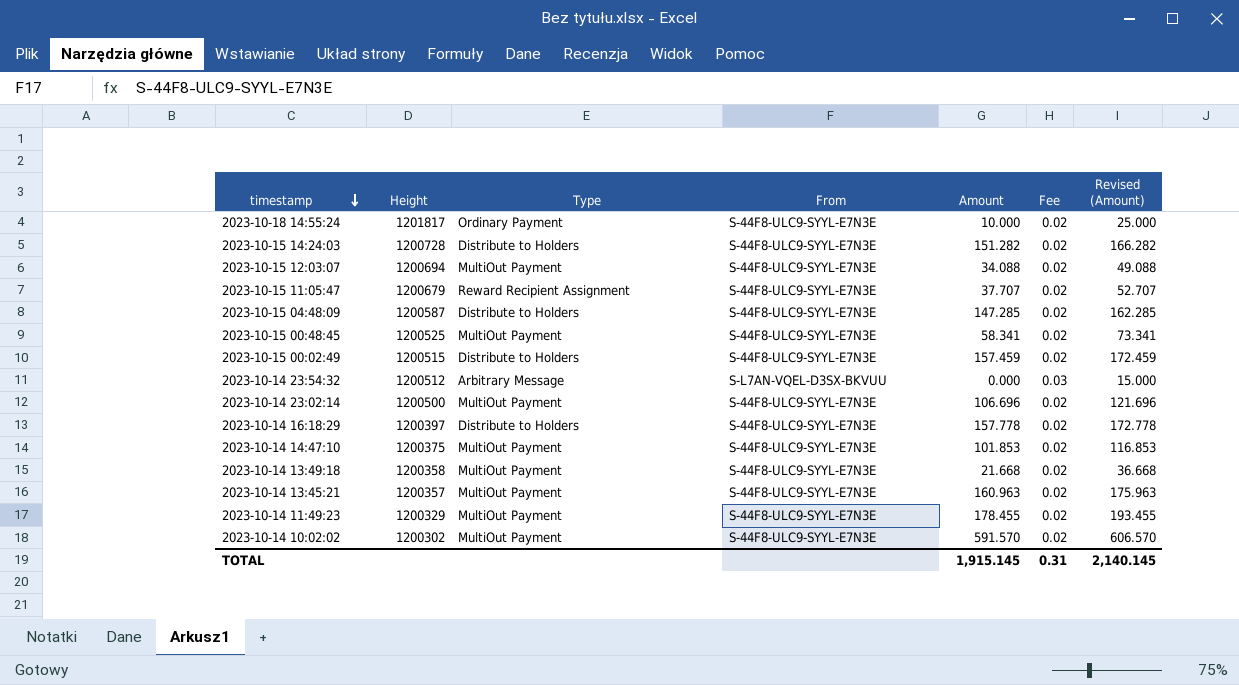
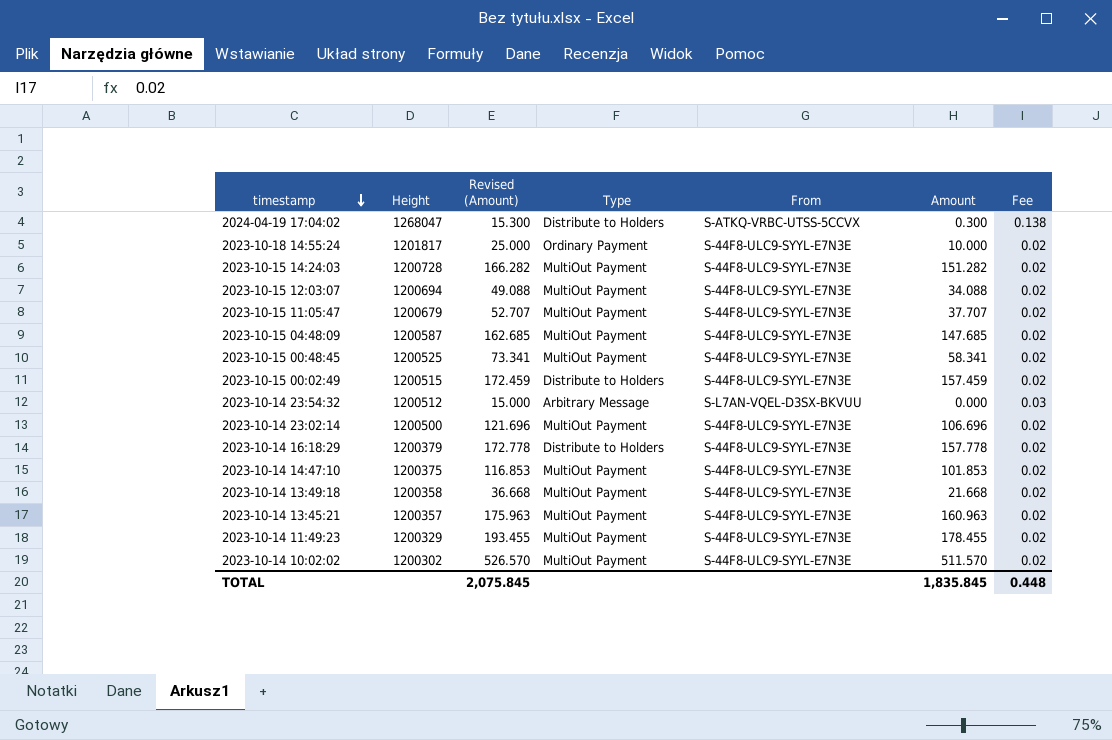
column Revised (Amount) | position: 7 -> 3
row 2024-04-19 17:04:02: none -> 1268047 | 15.300 | Distribute to Holders | S-ATKQ-VRBC-UTSS-5CCVX | 0.300 | 0.138
2023-10-15 14:24:03 | Type: Distribute to Holders -> MultiOut Payment
2023-10-15 11:05:47 | Type: Reward Recipient Assignment -> MultiOut Payment
2023-10-15 04:48:09 | Revised (Amount): 162.285 -> 162.685
2023-10-15 04:48:09 | Type: Distribute to Holders -> MultiOut Payment
2023-10-15 04:48:09 | Amount: 147.285 -> 147.685
2023-10-14 16:18:29 | Height: 1200397 -> 1200379
2023-10-14 10:02:02 | Revised (Amount): 606.570 -> 526.570
2023-10-14 10:02:02 | Amount: 591.570 -> 511.570
TOTAL | Revised (Amount): 2,140.145 -> 2,075.845
TOTAL | Amount: 1,915.145 -> 1,835.845
TOTAL | Fee: 0.31 -> 0.448

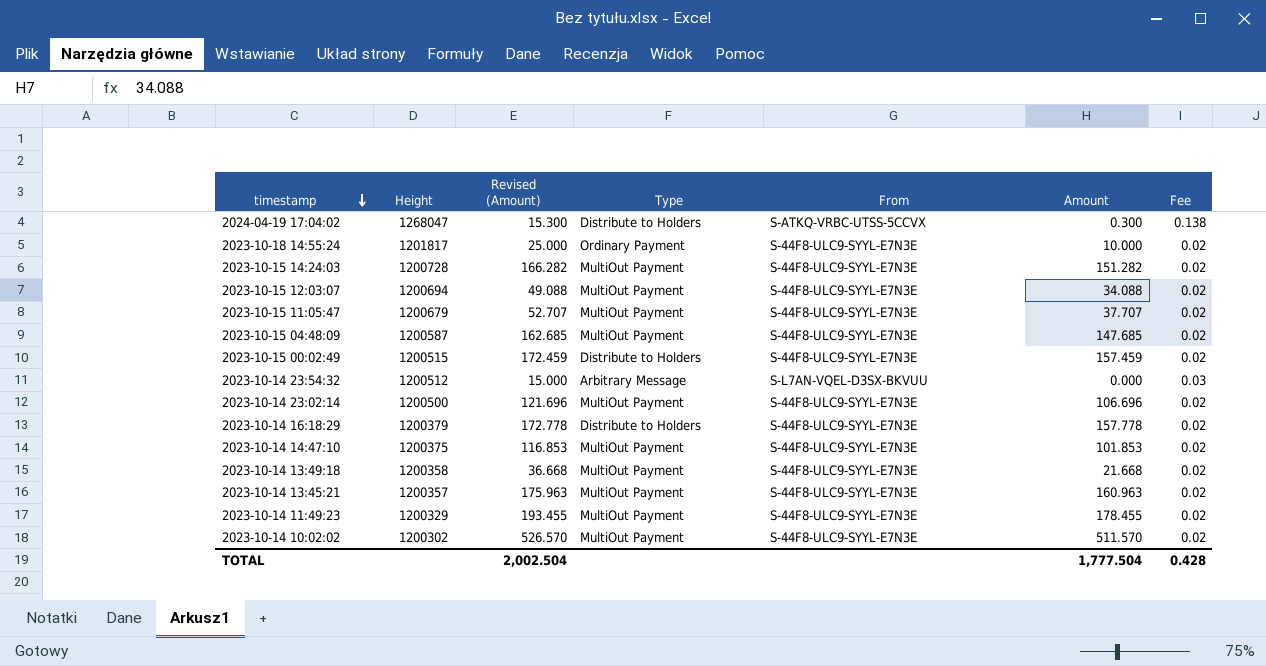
row 2023-10-15 00:48:45: 1200525 | 73.341 | MultiOut Payment | S-44F8-ULC9-SYYL-E7N3E | 58.341 | 0.02 -> none
TOTAL | Revised (Amount): 2,075.845 -> 2,002.504
TOTAL | Amount: 1,835.845 -> 1,777.504
TOTAL | Fee: 0.448 -> 0.428

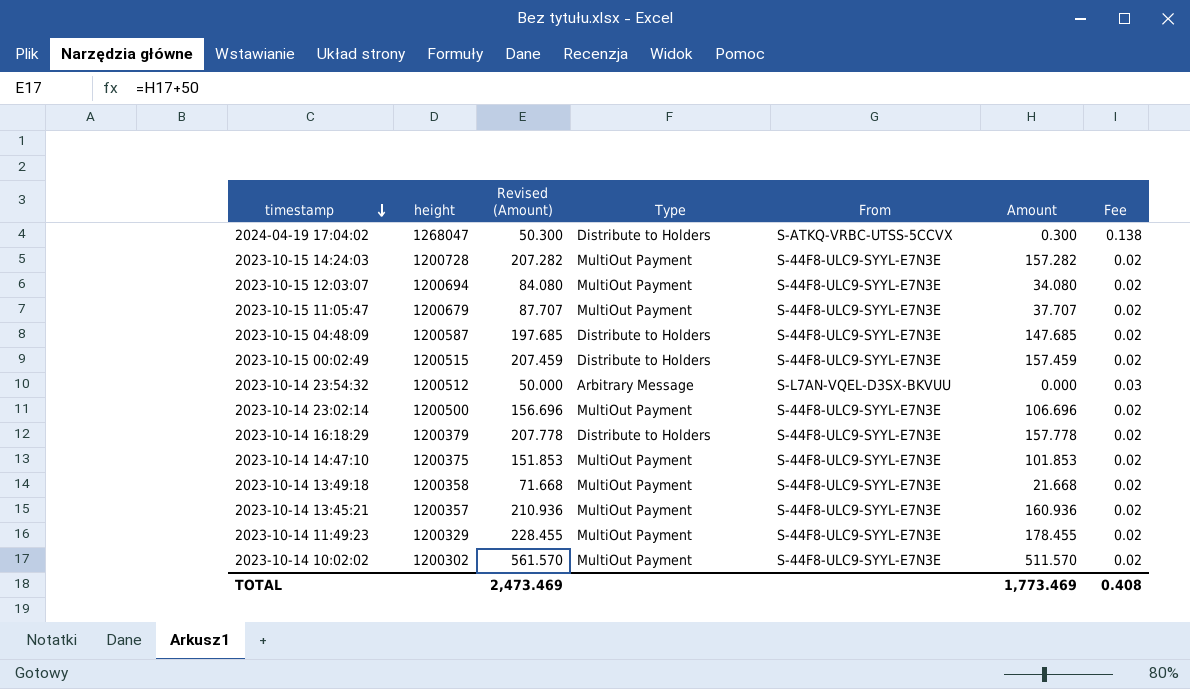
column name: Height -> height
column Revised (Amount) | formula: [Amount] + 15 -> [Amount] + 50
row 2023-10-18 14:55:24: 1201817 | 25.000 | Ordinary Payment | S-44F8-ULC9-SYYL-E7N3E | 10.000 | 0.02 -> none
2023-10-15 14:24:03 | Amount: 151.282 -> 157.282
2023-10-15 12:03:07 | Amount: 34.088 -> 34.080
2023-10-15 04:48:09 | Type: MultiOut Payment -> Distribute to Holders
2023-10-14 13:45:21 | Amount: 160.963 -> 160.936
TOTAL | Revised (Amount): 2,002.504 -> 2,473.469
TOTAL | Amount: 1,777.504 -> 1,773.469
TOTAL | Fee: 0.428 -> 0.408

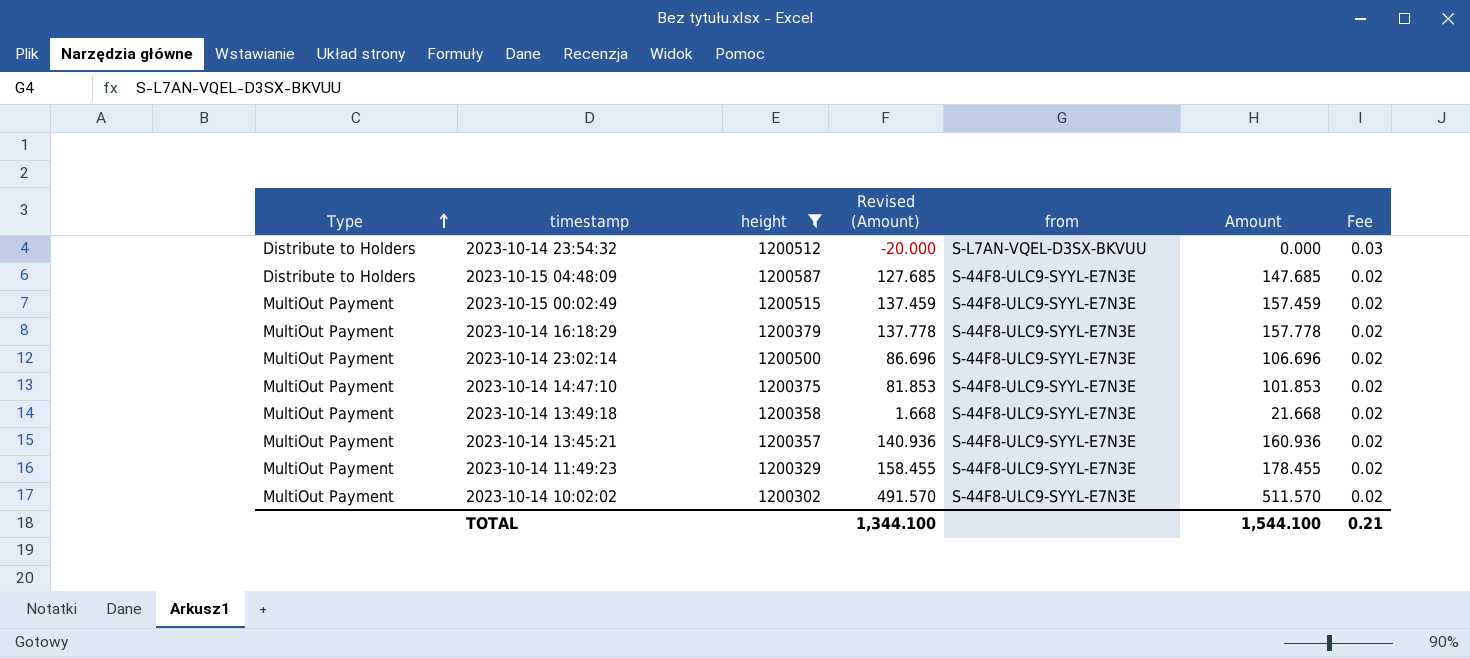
filter: none -> height <= 1200587
row order: timestamp descending -> Type ascending
column Type | position: 4 -> 1
column Revised (Amount) | formula: [Amount] + 50 -> [Amount] - 20
column name: From -> from
2023-10-14 23:54:32 | Type: Arbitrary Message -> Distribute to Holders
2023-10-15 00:02:49 | Type: Distribute to Holders -> MultiOut Payment
2023-10-14 16:18:29 | Type: Distribute to Holders -> MultiOut Payment
TOTAL | Revised (Amount): 2,473.469 -> 1,344.100
TOTAL | Amount: 1,773.469 -> 1,544.100
TOTAL | Fee: 0.408 -> 0.21

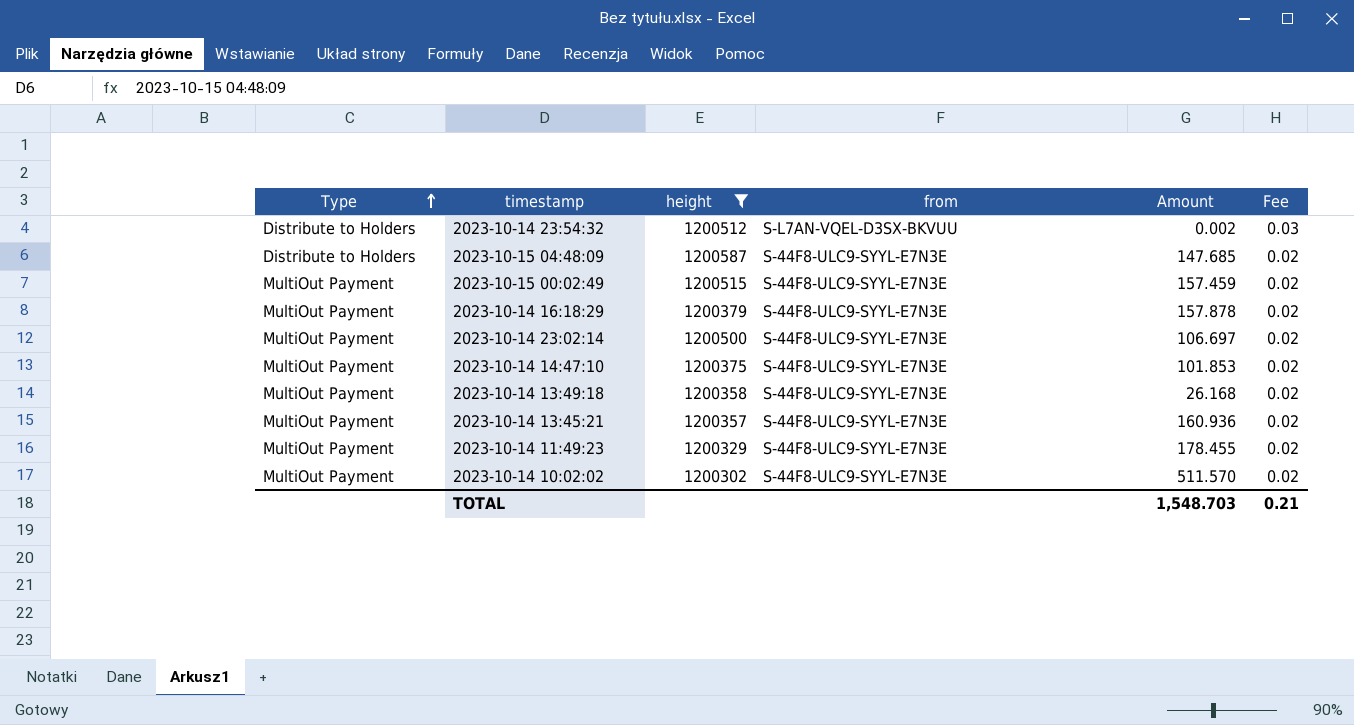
column Revised (Amount) | formula: [Amount] - 20 -> none
2023-10-14 23:54:32 | Amount: 0.000 -> 0.002
2023-10-14 16:18:29 | Amount: 157.778 -> 157.878
2023-10-14 23:02:14 | Amount: 106.696 -> 106.697
2023-10-14 13:49:18 | Amount: 21.668 -> 26.168
TOTAL | Amount: 1,544.100 -> 1,548.703

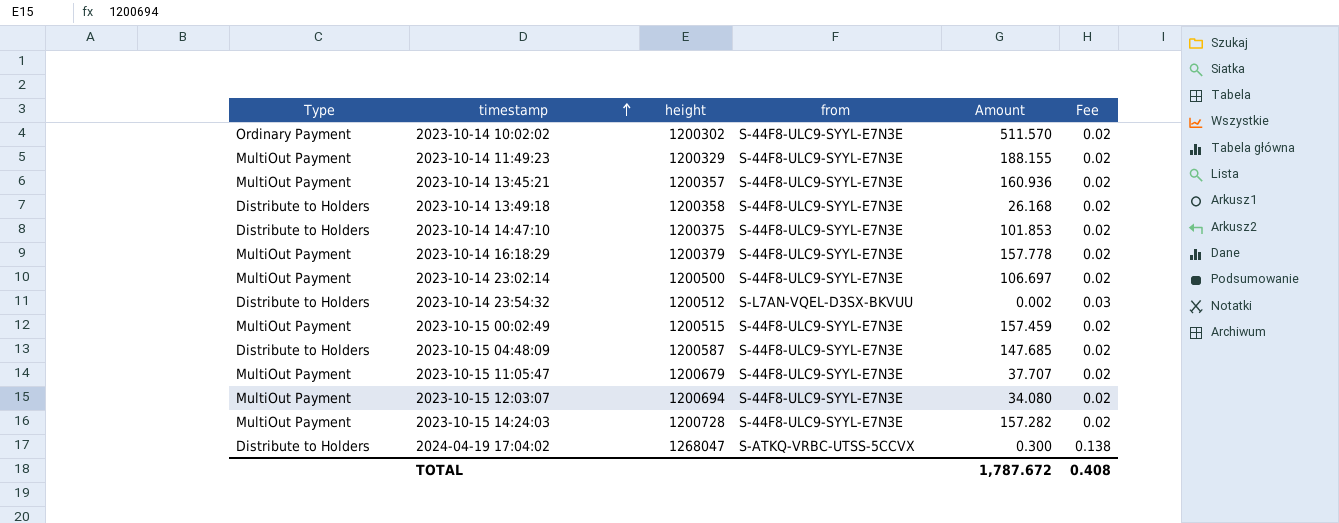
filter: height <= 1200587 -> none
row order: Type ascending -> timestamp ascending
2023-10-14 10:02:02 | Type: MultiOut Payment -> Ordinary Payment
2023-10-14 11:49:23 | Amount: 178.455 -> 188.155
2023-10-14 13:49:18 | Type: MultiOut Payment -> Distribute to Holders
2023-10-14 14:47:10 | Type: MultiOut Payment -> Distribute to Holders
2023-10-14 16:18:29 | Amount: 157.878 -> 157.778
TOTAL | Amount: 1,548.703 -> 1,787.672
TOTAL | Fee: 0.21 -> 0.408

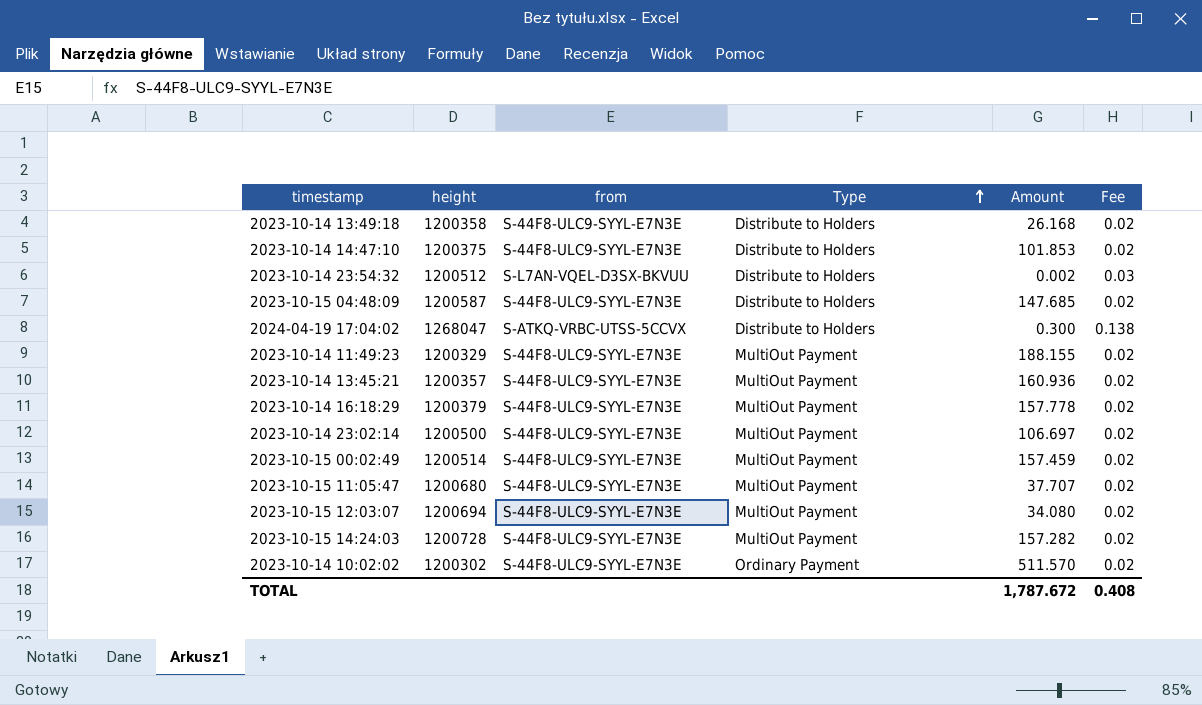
row order: timestamp ascending -> Type ascending
column Type | position: 1 -> 4
2023-10-15 00:02:49 | height: 1200515 -> 1200514
2023-10-15 11:05:47 | height: 1200679 -> 1200680

